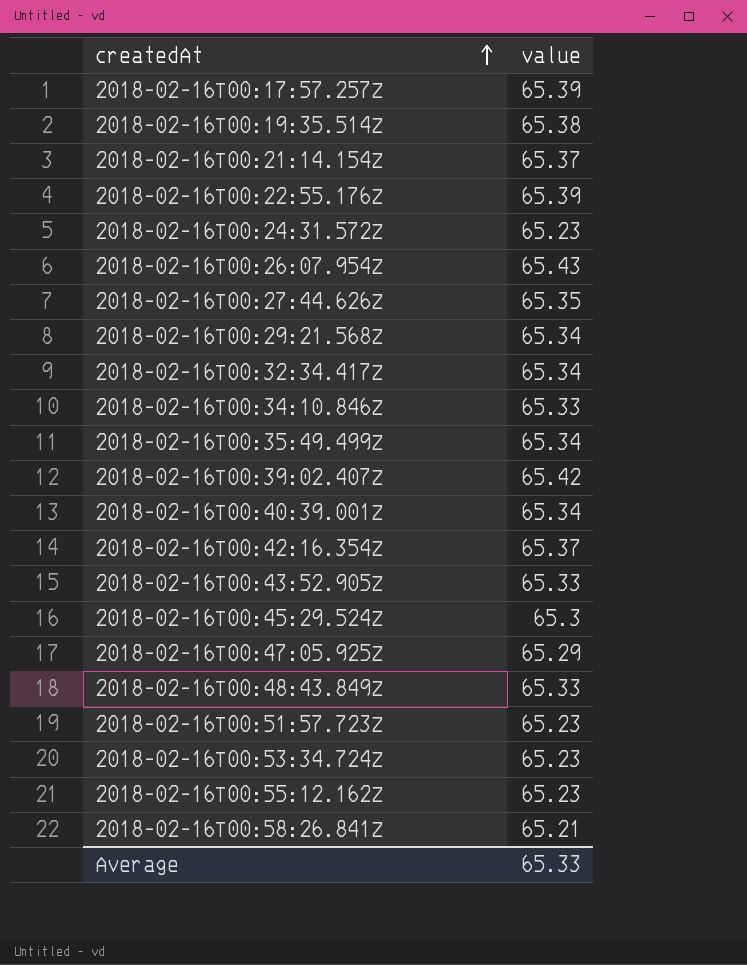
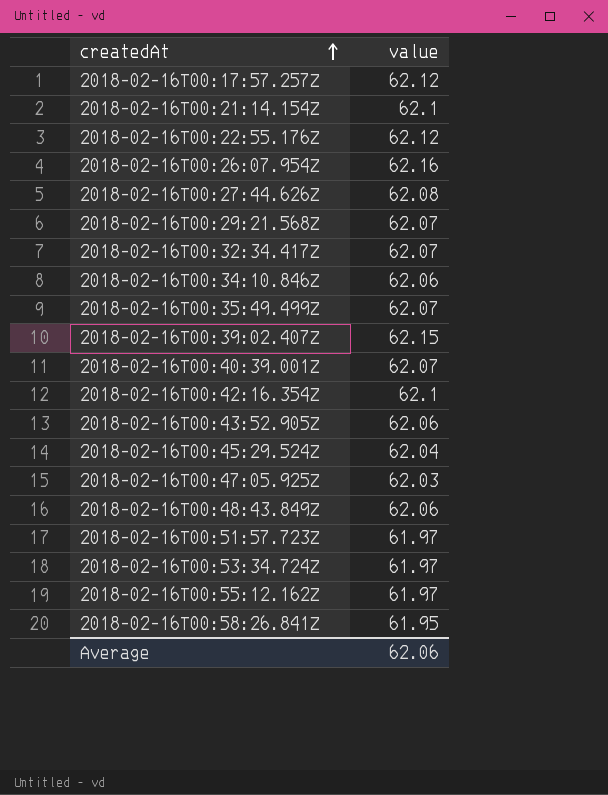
row 2018-02-16T00:19:35.514Z: 65.38 -> none
row 2018-02-16T00:24:31.572Z: 65.23 -> none
2018-02-16T00:17:57.257Z | value: 65.39 -> 62.12
2018-02-16T00:21:14.154Z | value: 65.37 -> 62.1
2018-02-16T00:22:55.176Z | value: 65.39 -> 62.12
2018-02-16T00:26:07.954Z | value: 65.43 -> 62.16
2018-02-16T00:27:44.626Z | value: 65.35 -> 62.08
2018-02-16T00:29:21.568Z | value: 65.34 -> 62.07
2018-02-16T00:32:34.417Z | value: 65.34 -> 62.07
2018-02-16T00:34:10.846Z | value: 65.33 -> 62.06
2018-02-16T00:35:49.499Z | value: 65.34 -> 62.07
2018-02-16T00:39:02.407Z | value: 65.42 -> 62.15
2018-02-16T00:40:39.001Z | value: 65.34 -> 62.07
2018-02-16T00:42:16.354Z | value: 65.37 -> 62.1
2018-02-16T00:43:52.905Z | value: 65.33 -> 62.06
2018-02-16T00:45:29.524Z | value: 65.3 -> 62.04
2018-02-16T00:47:05.925Z | value: 65.29 -> 62.03
2018-02-16T00:48:43.849Z | value: 65.33 -> 62.06
2018-02-16T00:51:57.723Z | value: 65.23 -> 61.97
2018-02-16T00:53:34.724Z | value: 65.23 -> 61.97
2018-02-16T00:55:12.162Z | value: 65.23 -> 61.97
2018-02-16T00:58:26.841Z | value: 65.21 -> 61.95
Average | value: 65.33 -> 62.06

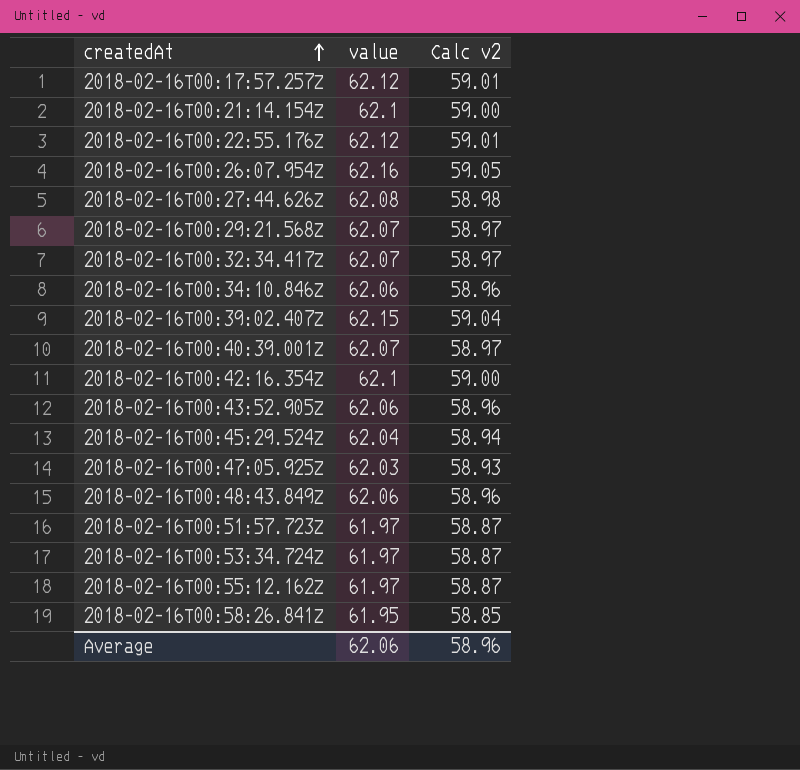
column Calc v2 | formula: none -> [value] * 0.95
row 2018-02-16T00:35:49.499Z: 62.07 -> none

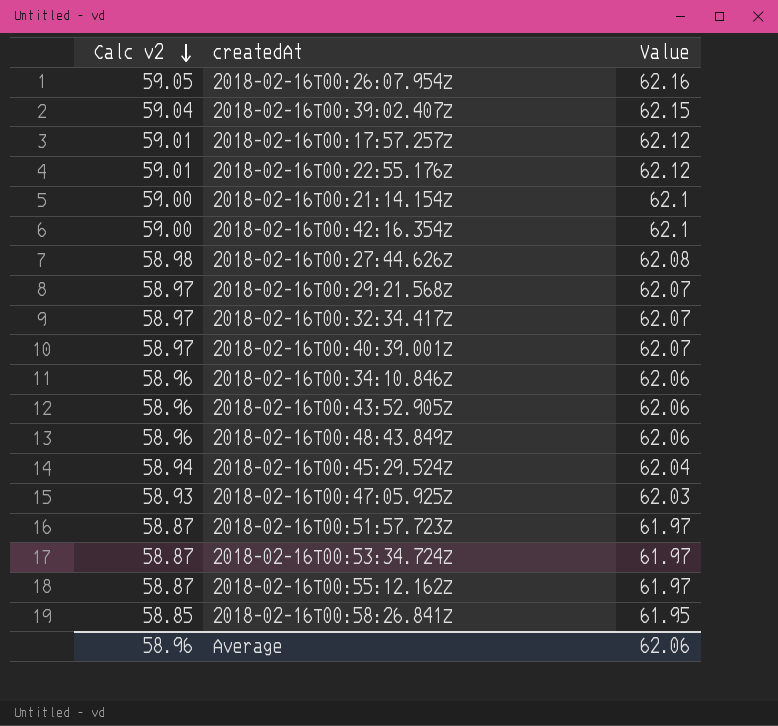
row order: createdAt ascending -> Calc v2 descending
column Calc v2 | position: 3 -> 1
column name: value -> Value

